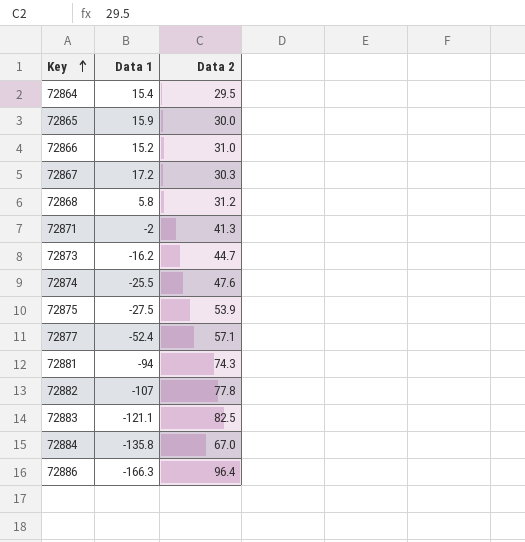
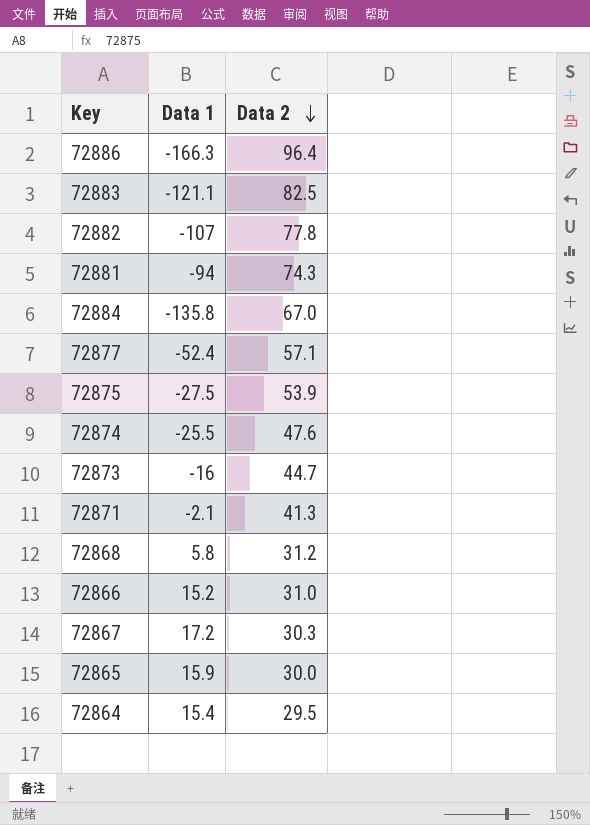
row order: Key ascending -> Data 2 descending
72873 | Data 1: -16.2 -> -16
72871 | Data 1: -2 -> -2.1

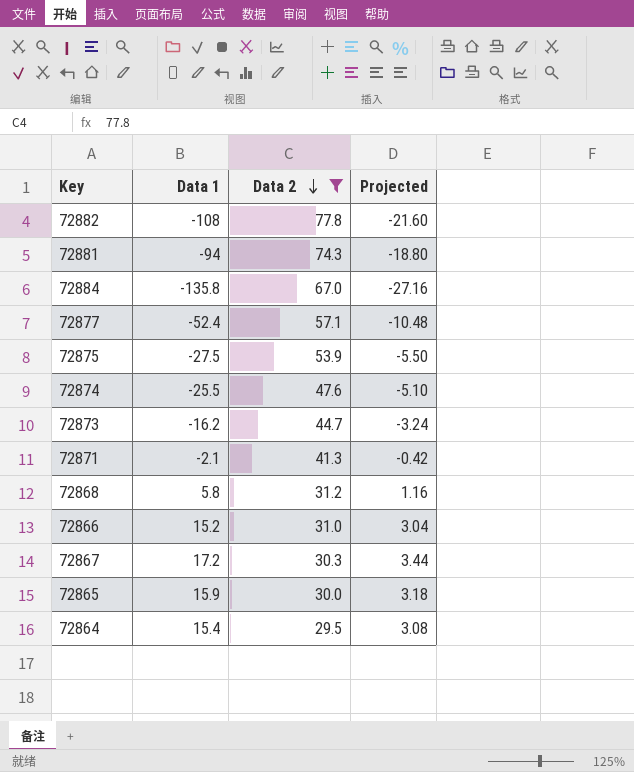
filter: none -> Data 2 <= 77.8
column Projected | formula: none -> [Data 1] * 0.2
72882 | Data 1: -107 -> -108
72873 | Data 1: -16 -> -16.2

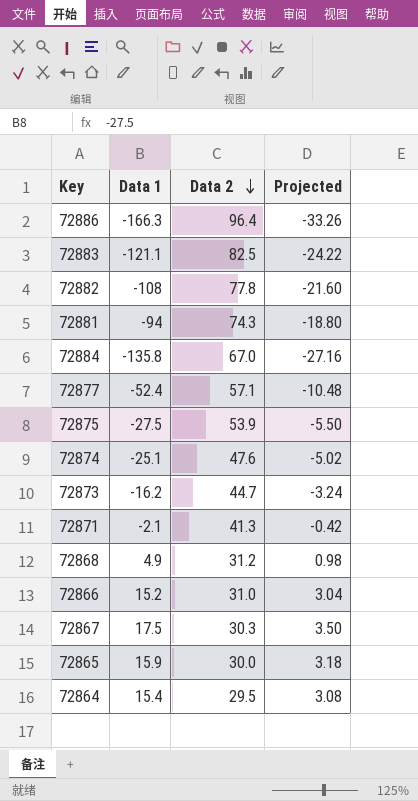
filter: Data 2 <= 77.8 -> none
72874 | Data 1: -25.5 -> -25.1
72874 | Projected: -5.10 -> -5.02
72868 | Data 1: 5.8 -> 4.9
72868 | Projected: 1.16 -> 0.98
72867 | Data 1: 17.2 -> 17.5
72867 | Projected: 3.44 -> 3.50

